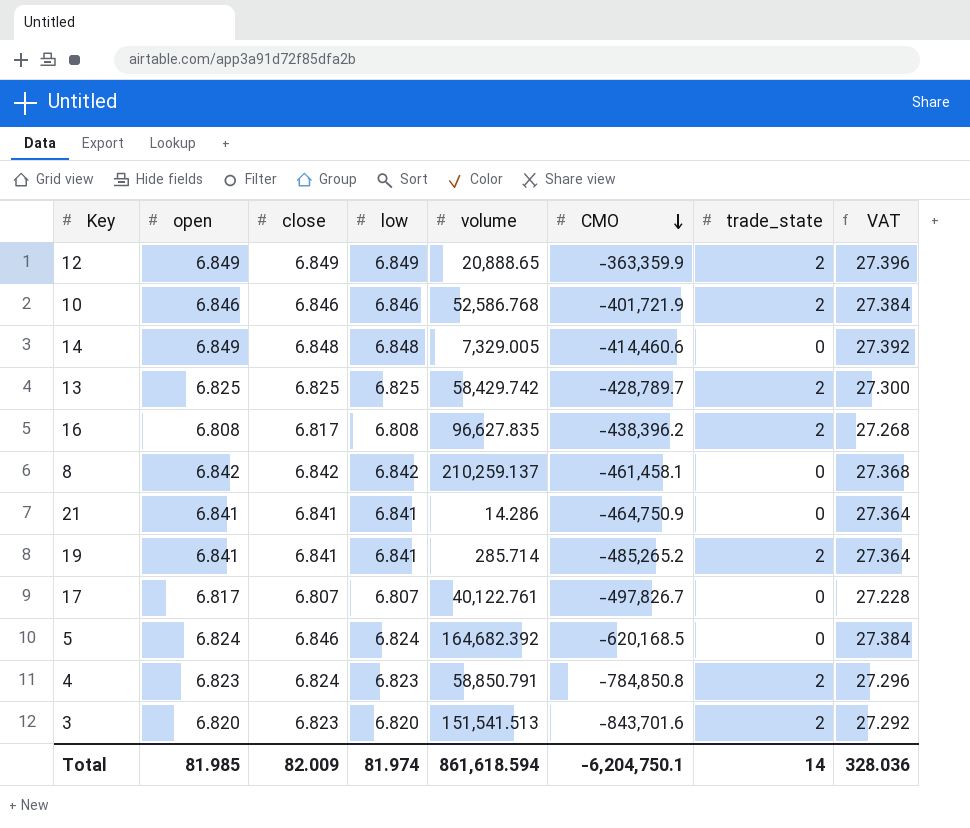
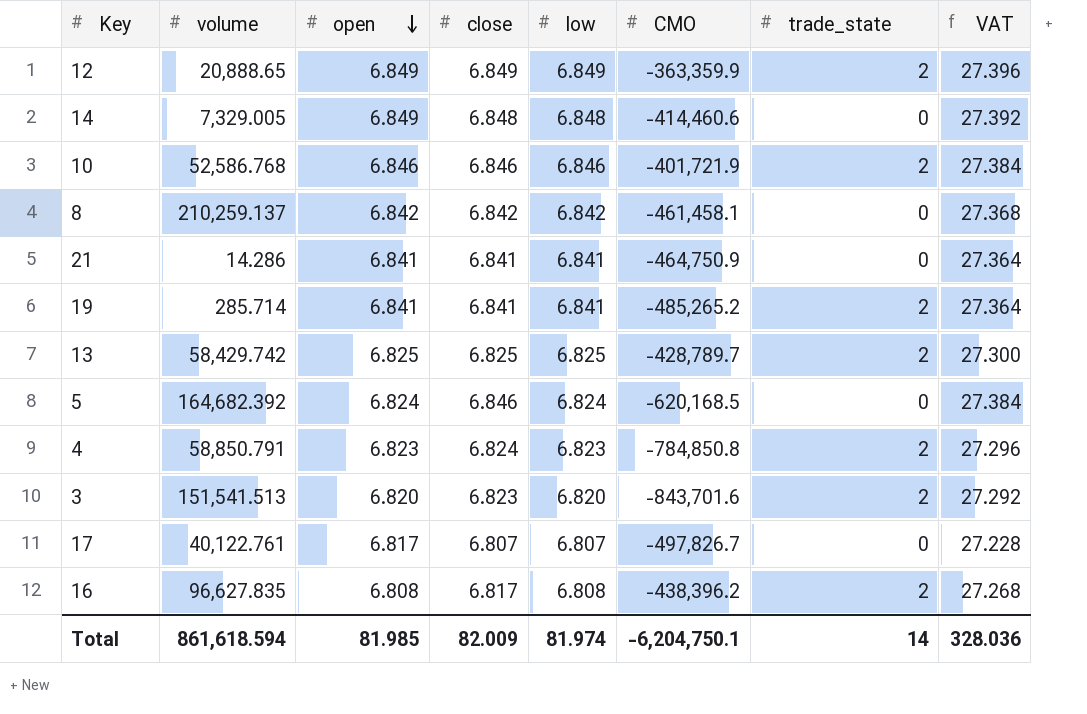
row order: CMO descending -> open descending
column volume | position: 5 -> 2

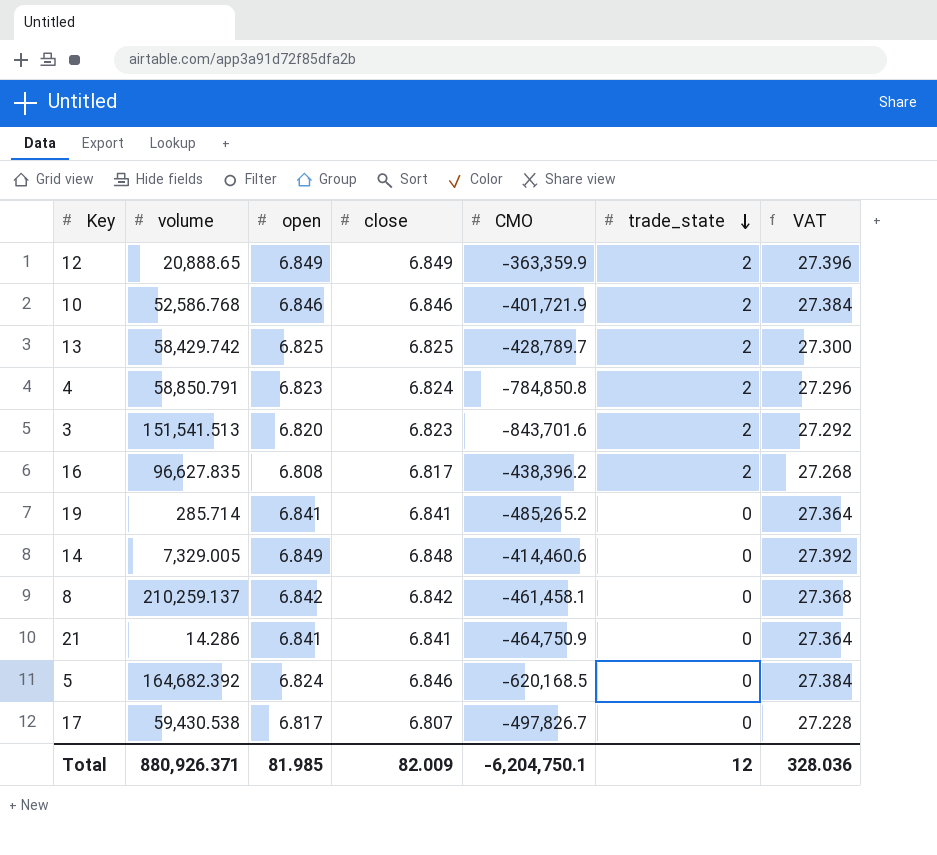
row order: open descending -> trade_state descending
column low | position: 5 -> none
19 | trade_state: 2 -> 0
17 | volume: 40,122.761 -> 59,430.538
Total | volume: 861,618.594 -> 880,926.371
Total | trade_state: 14 -> 12

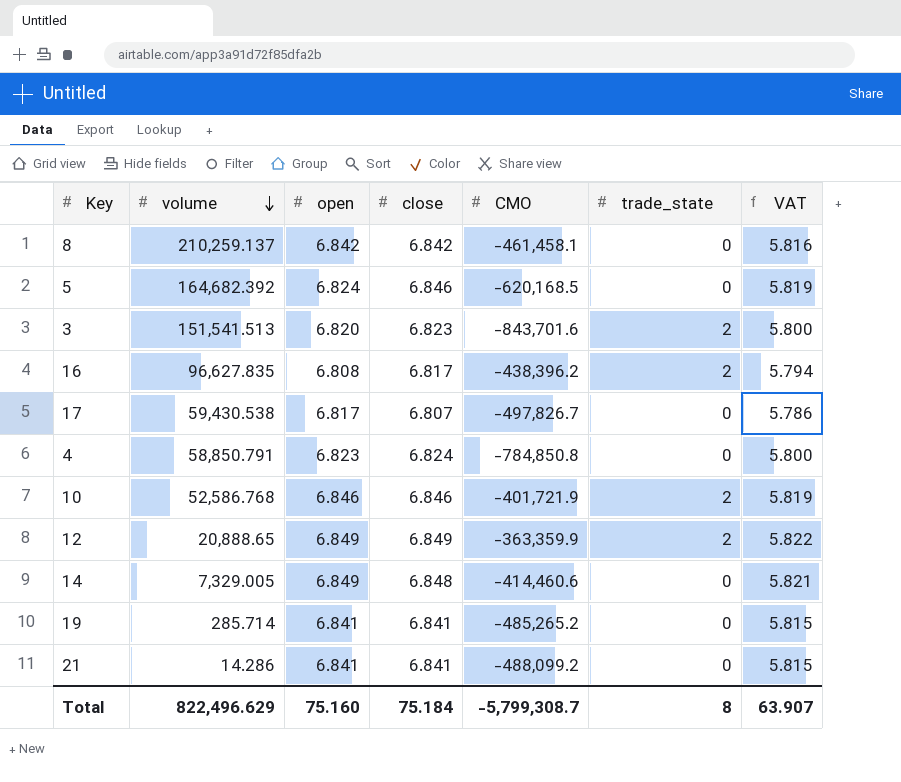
row order: trade_state descending -> volume descending
column VAT | formula: [close] * 4 -> [close] * 0.85
row 13: 58,429.742 | 6.825 | 6.825 | -428,789.7 | 2 | 27.300 -> none
4 | trade_state: 2 -> 0
21 | CMO: -464,750.9 -> -488,099.2
Total | volume: 880,926.371 -> 822,496.629
Total | open: 81.985 -> 75.160
Total | close: 82.009 -> 75.184
Total | CMO: -6,204,750.1 -> -5,799,308.7
Total | trade_state: 12 -> 8
Total | VAT: 328.036 -> 63.907

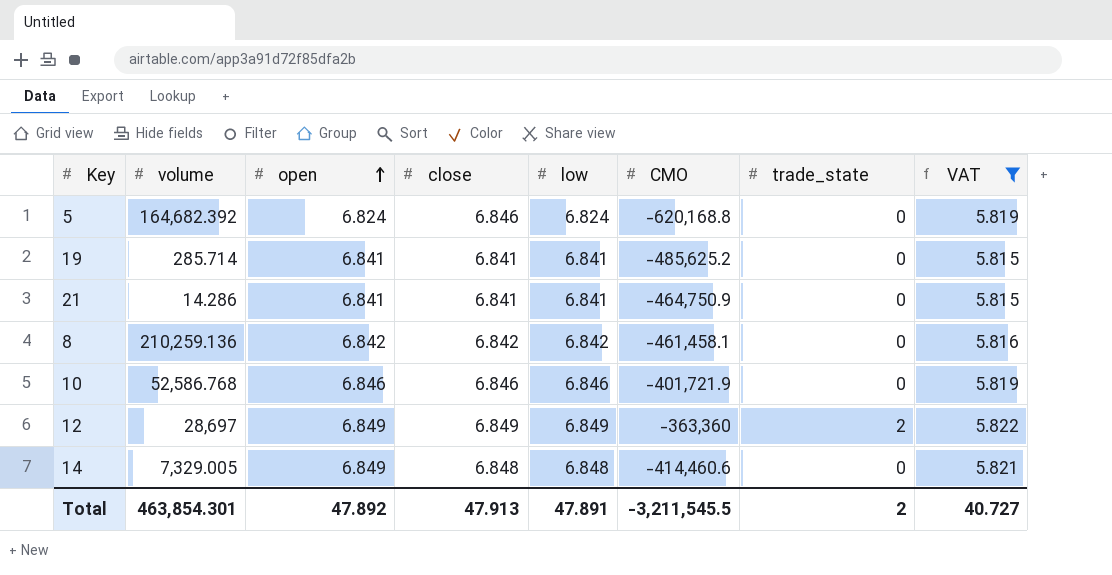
filter: none -> VAT >= 5.815
row order: volume descending -> open ascending
column low | position: none -> 5
5 | CMO: -620,168.5 -> -620,168.8
19 | CMO: -485,265.2 -> -485,625.2
21 | CMO: -488,099.2 -> -464,750.9
8 | volume: 210,259.137 -> 210,259.136
10 | trade_state: 2 -> 0
12 | volume: 20,888.65 -> 28,697
12 | CMO: -363,359.9 -> -363,360
Total | volume: 822,496.629 -> 463,854.301
Total | open: 75.160 -> 47.892
Total | close: 75.184 -> 47.913
Total | CMO: -5,799,308.7 -> -3,211,545.5
Total | trade_state: 8 -> 2
Total | VAT: 63.907 -> 40.727

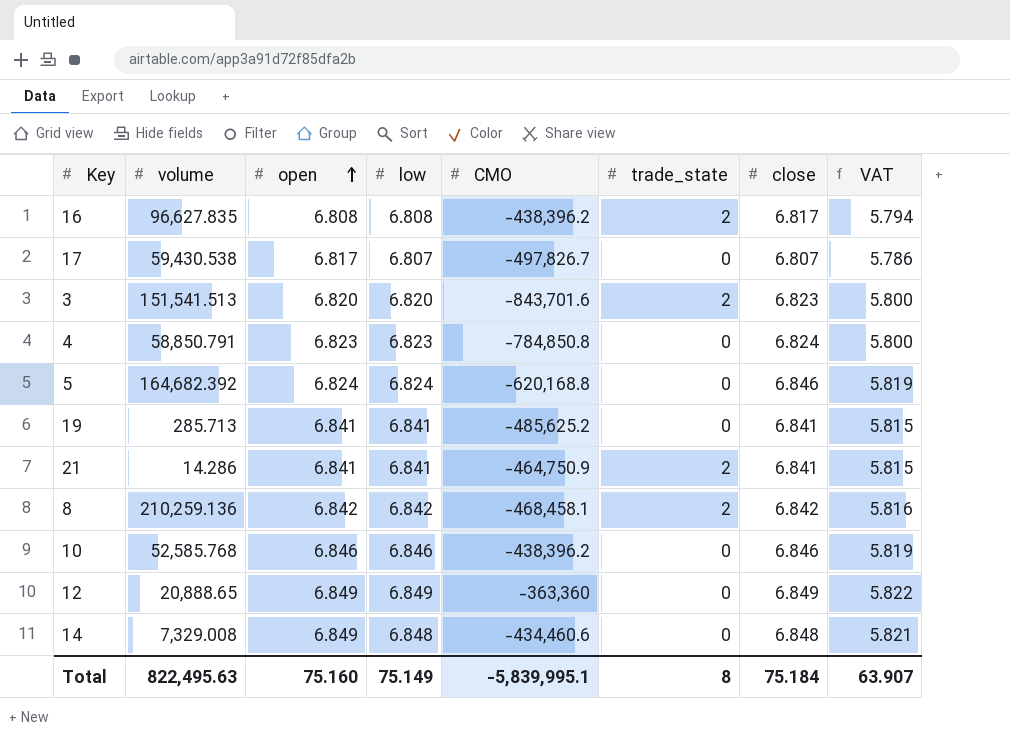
filter: VAT >= 5.815 -> none
column close | position: 4 -> 7
19 | volume: 285.714 -> 285.713
21 | trade_state: 0 -> 2
8 | CMO: -461,458.1 -> -468,458.1
8 | trade_state: 0 -> 2
10 | volume: 52,586.768 -> 52,585.768
10 | CMO: -401,721.9 -> -438,396.2
12 | volume: 28,697 -> 20,888.65
12 | trade_state: 2 -> 0
14 | volume: 7,329.005 -> 7,329.008
14 | CMO: -414,460.6 -> -434,460.6
Total | volume: 463,854.301 -> 822,495.63
Total | open: 47.892 -> 75.160
Total | low: 47.891 -> 75.149
Total | CMO: -3,211,545.5 -> -5,839,995.1
Total | trade_state: 2 -> 8
Total | close: 47.913 -> 75.184
Total | VAT: 40.727 -> 63.907

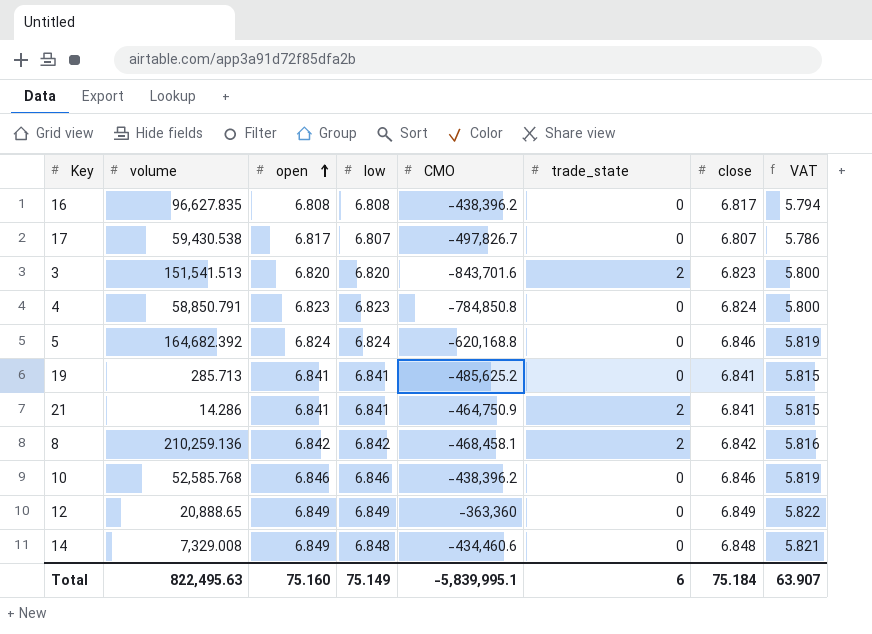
16 | trade_state: 2 -> 0
Total | trade_state: 8 -> 6

